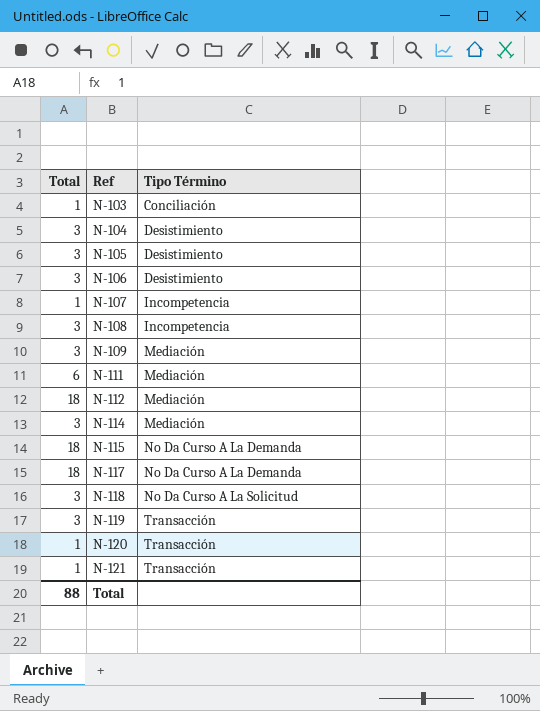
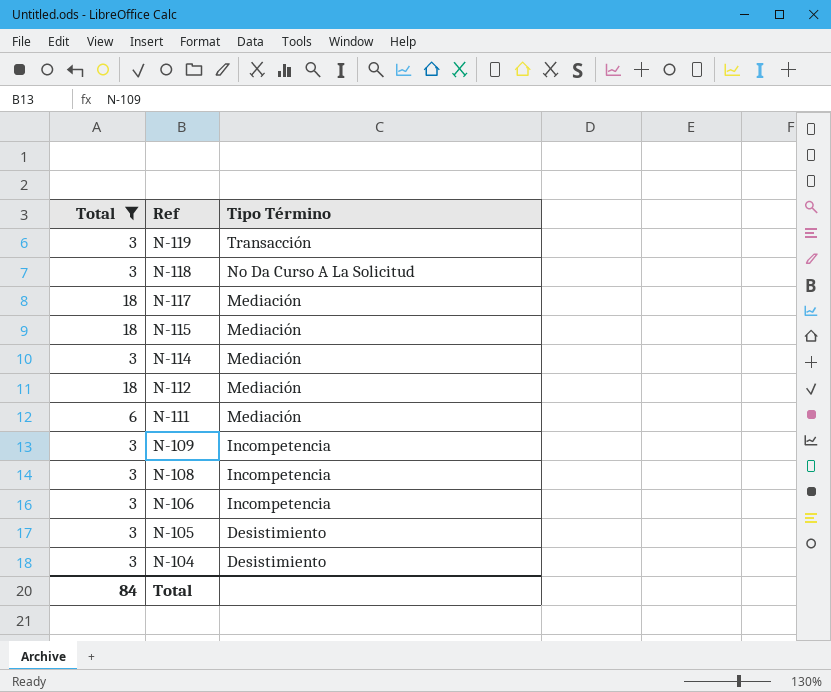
filter: none -> Total != 1
row order: Ref ascending -> Ref descending
N-117 | Tipo Término: No Da Curso A La Demanda -> Mediación
N-115 | Tipo Término: No Da Curso A La Demanda -> Mediación
N-109 | Tipo Término: Mediación -> Incompetencia
N-106 | Tipo Término: Desistimiento -> Incompetencia
Total | Total: 88 -> 84

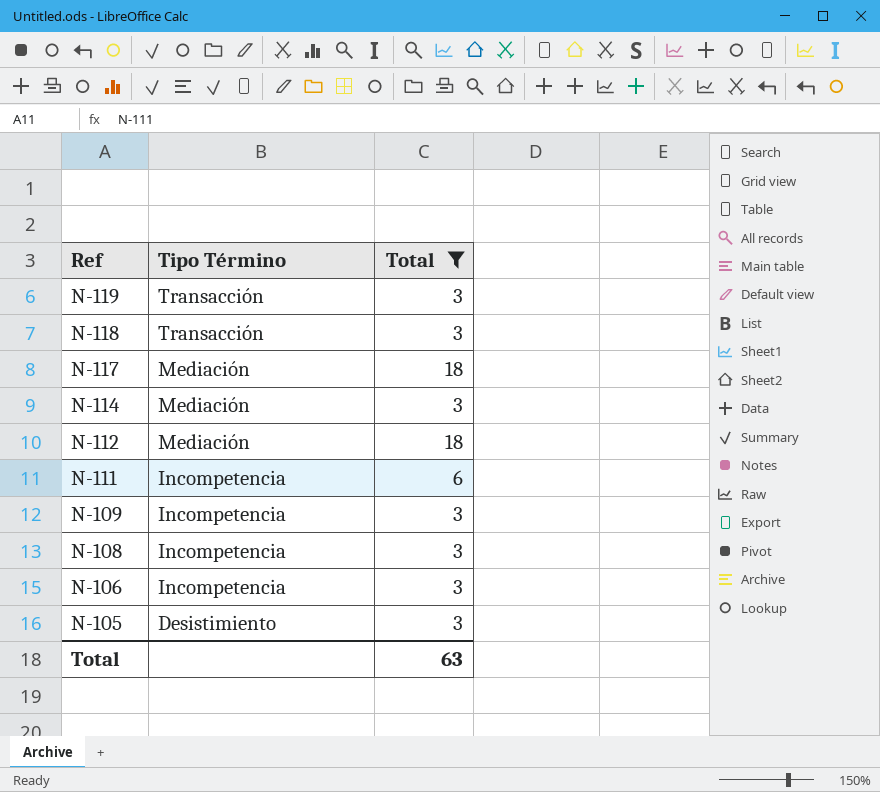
column Total | position: 1 -> 3
row N-115: 18 | Mediación -> none
row N-104: 3 | Desistimiento -> none
N-118 | Tipo Término: No Da Curso A La Solicitud -> Transacción
N-111 | Tipo Término: Mediación -> Incompetencia
Total | Total: 84 -> 63

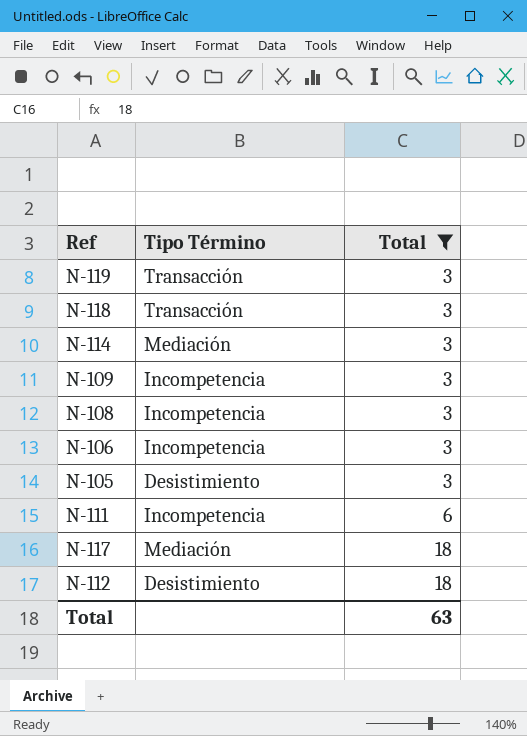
row order: Ref descending -> Total ascending
N-112 | Tipo Término: Mediación -> Desistimiento

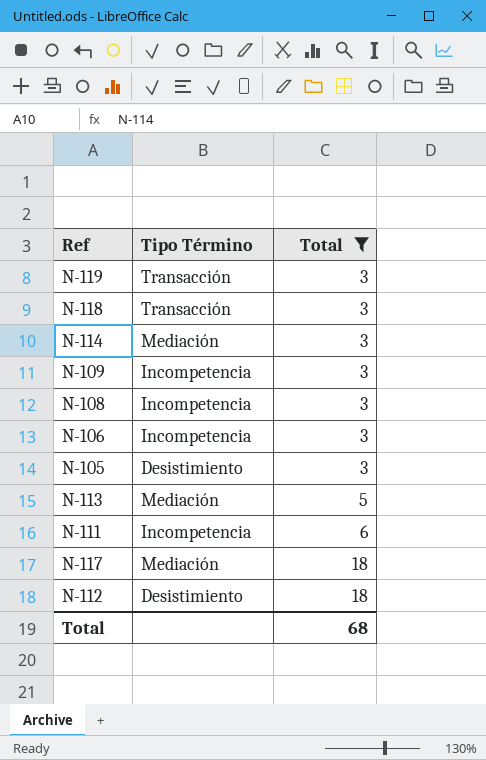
row N-113: none -> Mediación | 5
Total | Total: 63 -> 68

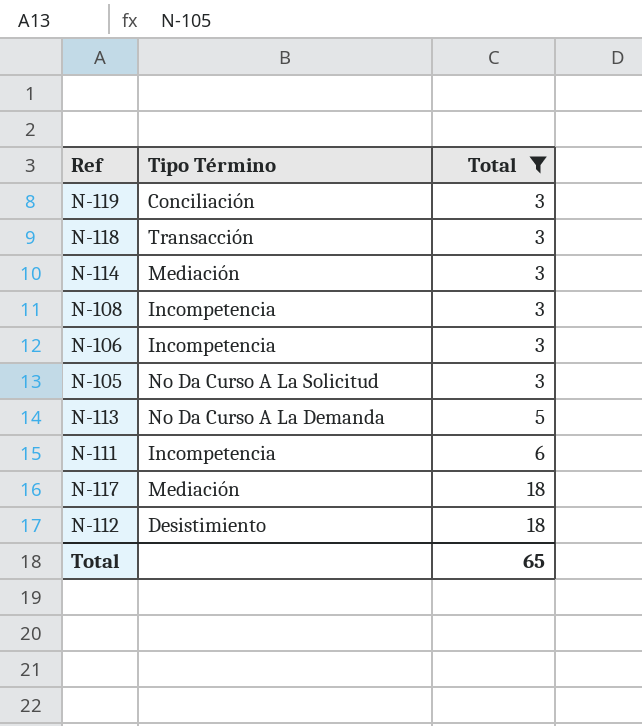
row N-109: Incompetencia | 3 -> none
N-119 | Tipo Término: Transacción -> Conciliación
N-105 | Tipo Término: Desistimiento -> No Da Curso A La Solicitud
N-113 | Tipo Término: Mediación -> No Da Curso A La Demanda
Total | Total: 68 -> 65

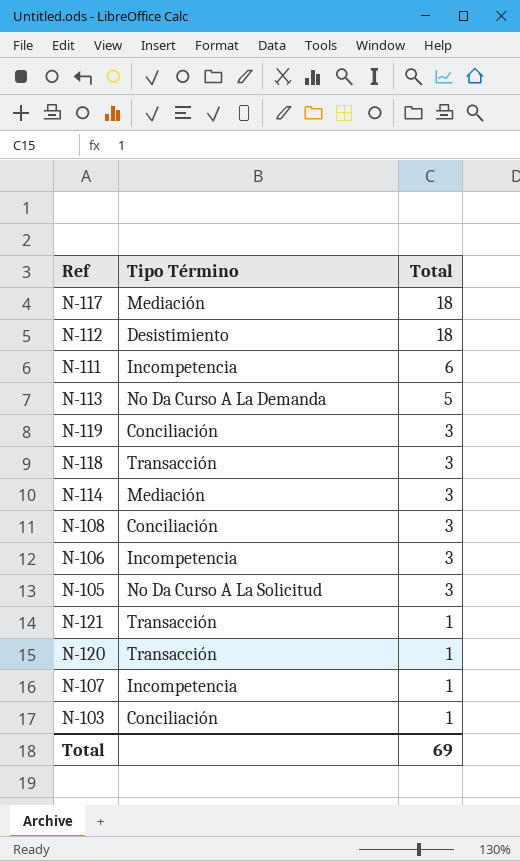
filter: Total != 1 -> none
row order: Total ascending -> Total descending
N-108 | Tipo Término: Incompetencia -> Conciliación
Total | Total: 65 -> 69

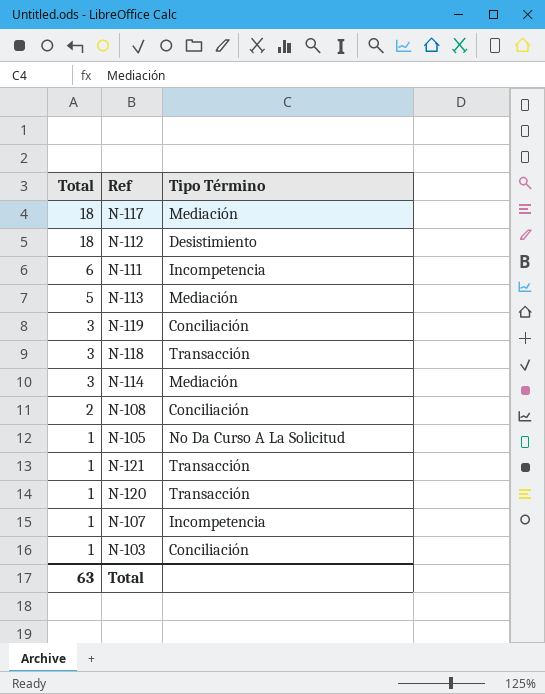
column Total | position: 3 -> 1
row N-106: Incompetencia | 3 -> none
N-113 | Tipo Término: No Da Curso A La Demanda -> Mediación
N-108 | Total: 3 -> 2
N-105 | Total: 3 -> 1
Total | Total: 69 -> 63

